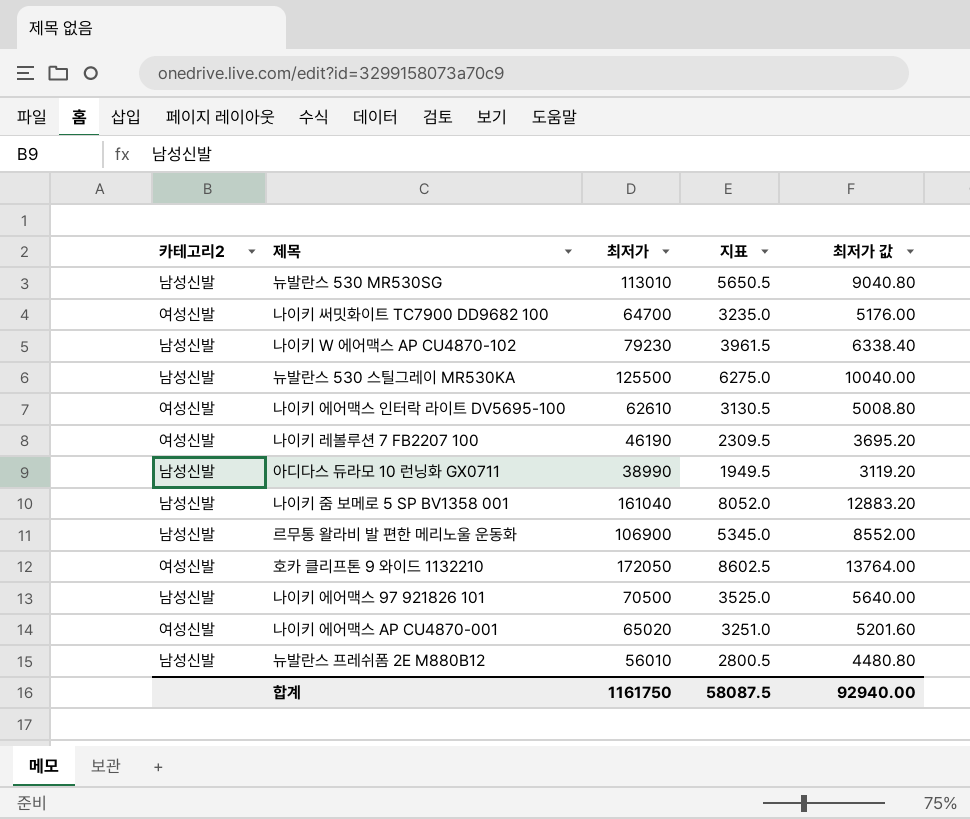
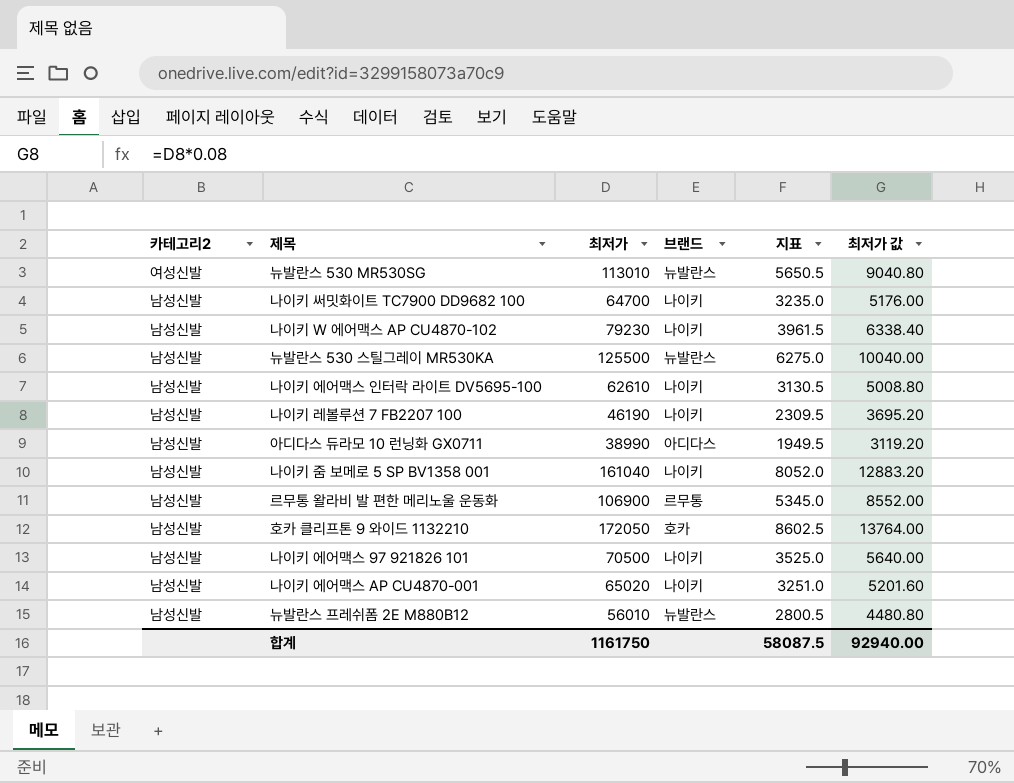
column 브랜드 | position: none -> 4
뉴발란스 530 MR530SG | 카테고리2: 남성신발 -> 여성신발
나이키 써밋화이트 TC7900 DD9682 100 | 카테고리2: 여성신발 -> 남성신발
나이키 에어맥스 인터락 라이트 DV5695-100 | 카테고리2: 여성신발 -> 남성신발
나이키 레볼루션 7 FB2207 100 | 카테고리2: 여성신발 -> 남성신발
호카 클리프톤 9 와이드 1132210 | 카테고리2: 여성신발 -> 남성신발
나이키 에어맥스 AP CU4870-001 | 카테고리2: 여성신발 -> 남성신발

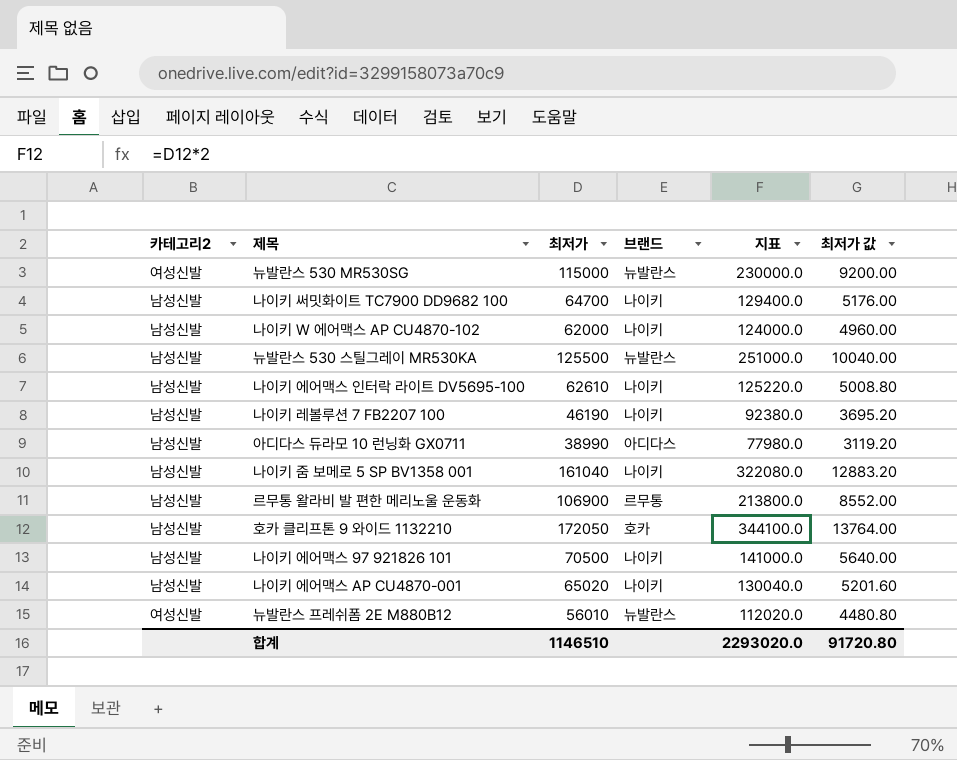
column 지표 | formula: [최저가] * 0.05 -> [최저가] * 2
뉴발란스 530 MR530SG | 최저가: 113010 -> 115000
뉴발란스 530 MR530SG | 최저가 값: 9040.80 -> 9200.00
나이키 W 에어맥스 AP CU4870-102 | 최저가: 79230 -> 62000
나이키 W 에어맥스 AP CU4870-102 | 최저가 값: 6338.40 -> 4960.00
뉴발란스 프레쉬폼 2E M880B12 | 카테고리2: 남성신발 -> 여성신발
합계 | 최저가: 1161750 -> 1146510
합계 | 지표: 58087.5 -> 2293020.0
합계 | 최저가 값: 92940.00 -> 91720.80

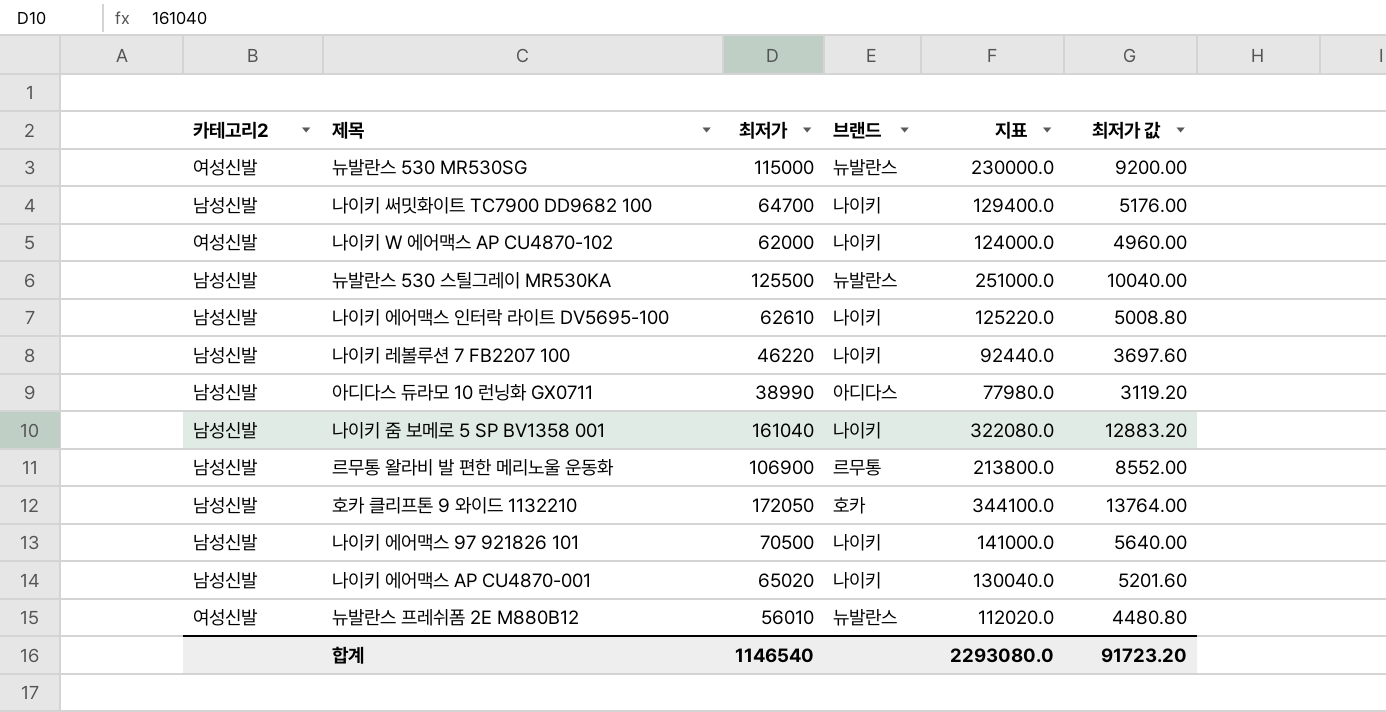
나이키 W 에어맥스 AP CU4870-102 | 카테고리2: 남성신발 -> 여성신발
나이키 레볼루션 7 FB2207 100 | 최저가: 46190 -> 46220
나이키 레볼루션 7 FB2207 100 | 지표: 92380.0 -> 92440.0
나이키 레볼루션 7 FB2207 100 | 최저가 값: 3695.20 -> 3697.60
합계 | 최저가: 1146510 -> 1146540
합계 | 지표: 2293020.0 -> 2293080.0
합계 | 최저가 값: 91720.80 -> 91723.20

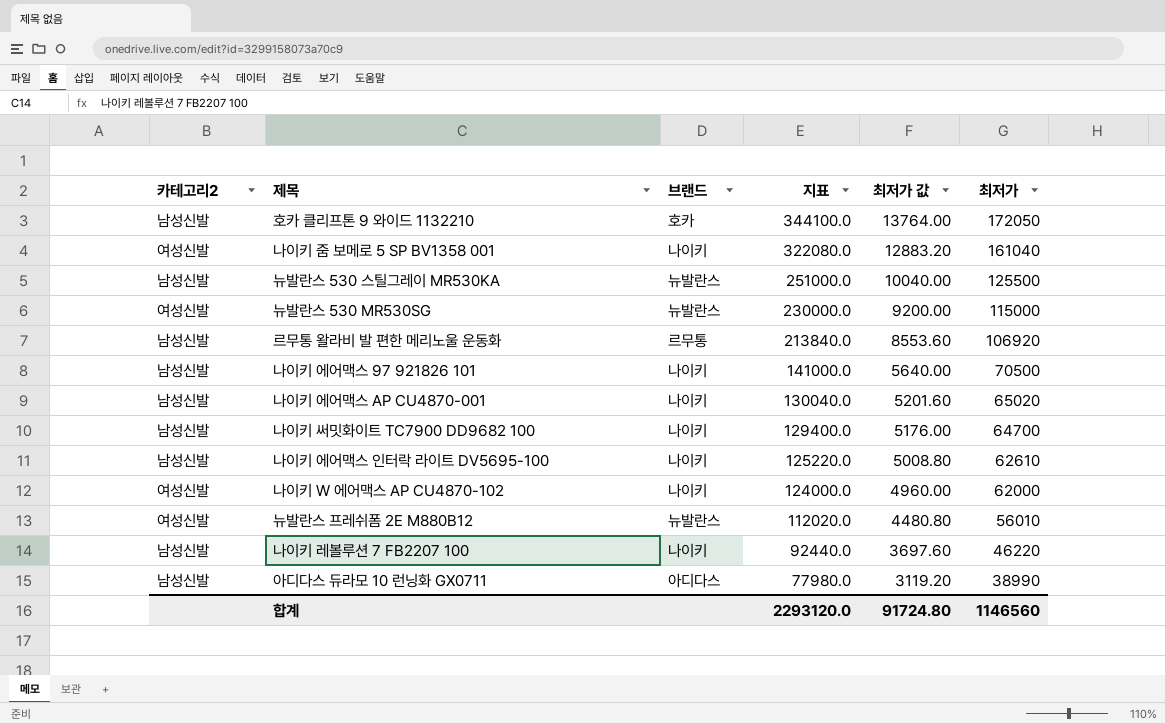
row order: none -> 지표 descending
column 최저가 | position: 3 -> 6
나이키 줌 보메로 5 SP BV1358 001 | 카테고리2: 남성신발 -> 여성신발
르무통 왈라비 발 편한 메리노울 운동화 | 지표: 213800.0 -> 213840.0
르무통 왈라비 발 편한 메리노울 운동화 | 최저가 값: 8552.00 -> 8553.60
르무통 왈라비 발 편한 메리노울 운동화 | 최저가: 106900 -> 106920
합계 | 지표: 2293080.0 -> 2293120.0
합계 | 최저가 값: 91723.20 -> 91724.80
합계 | 최저가: 1146540 -> 1146560

